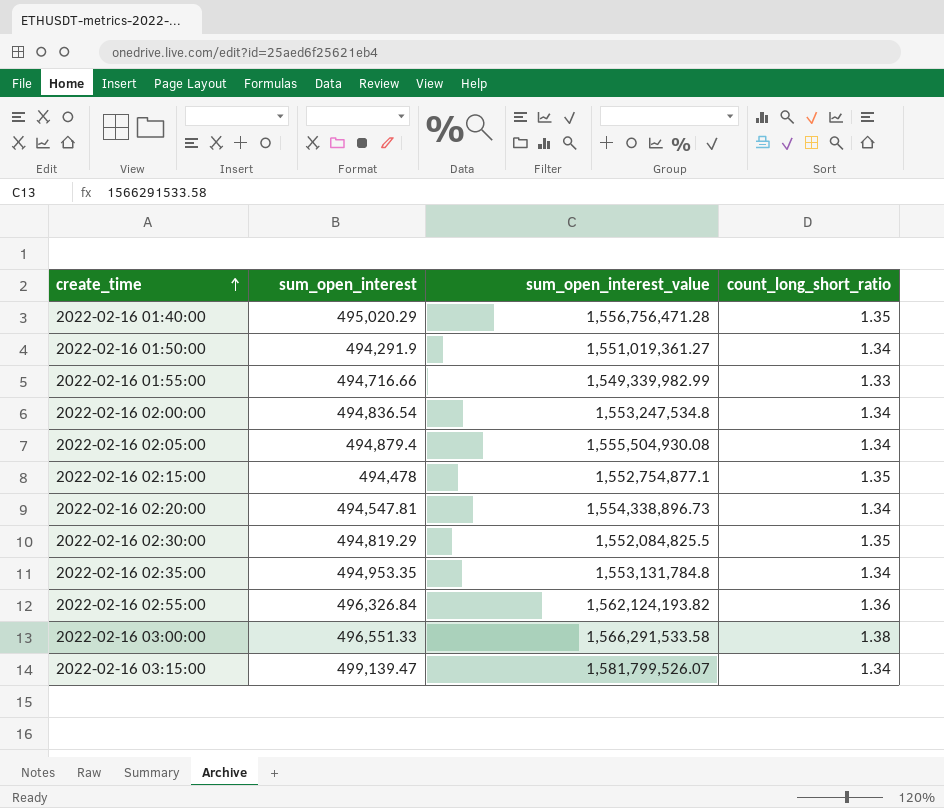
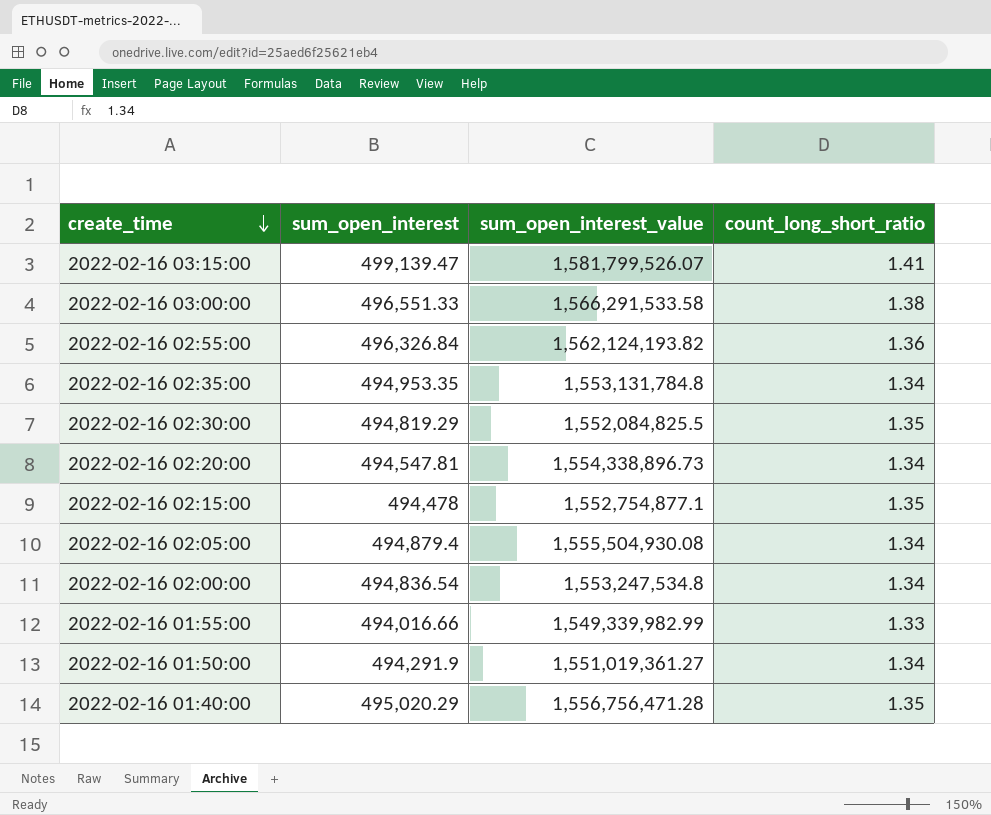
row order: create_time ascending -> create_time descending
2022-02-16 03:15:00 | count_long_short_ratio: 1.34 -> 1.41
2022-02-16 01:55:00 | sum_open_interest: 494,716.66 -> 494,016.66

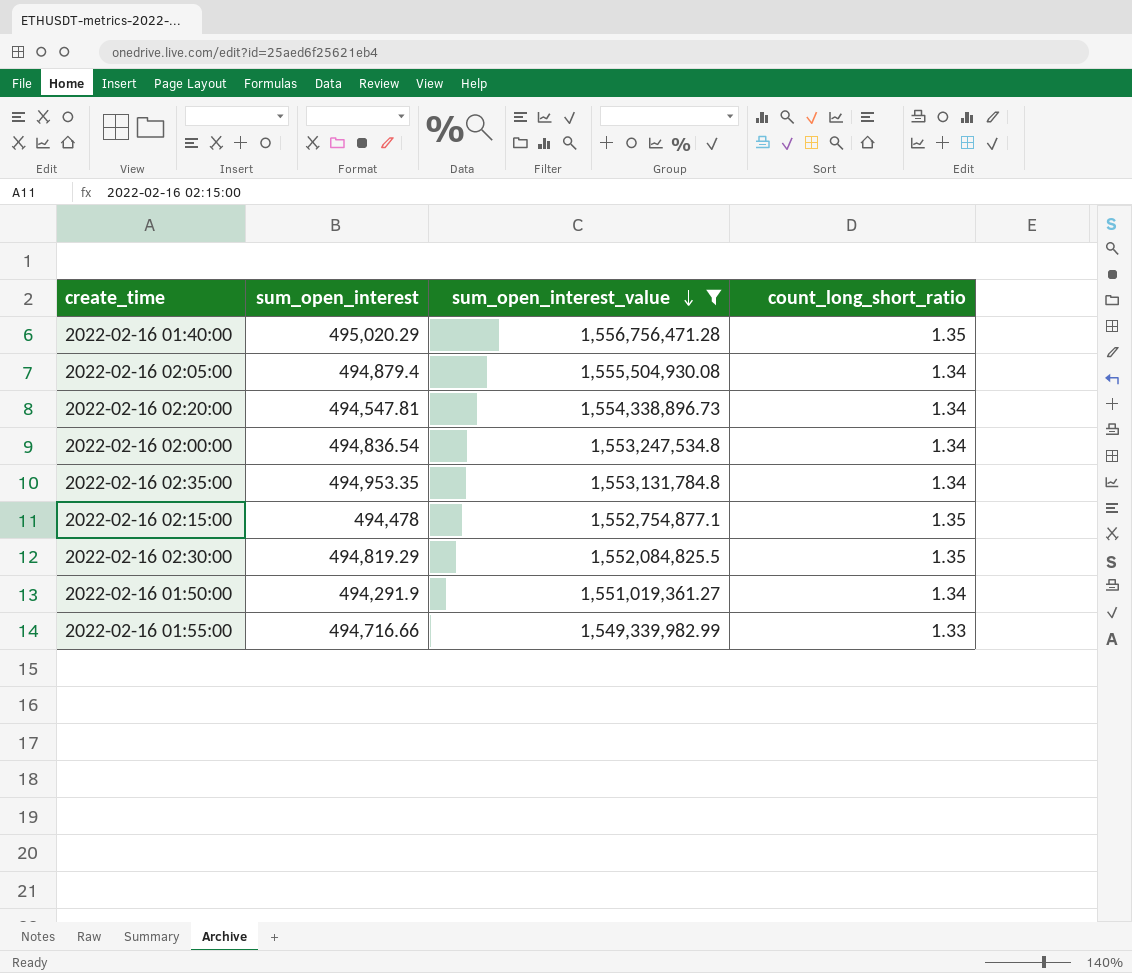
filter: none -> sum_open_interest_value <= 1,556,756,471.28
row order: create_time descending -> sum_open_interest_value descending
2022-02-16 01:55:00 | sum_open_interest: 494,016.66 -> 494,716.66

